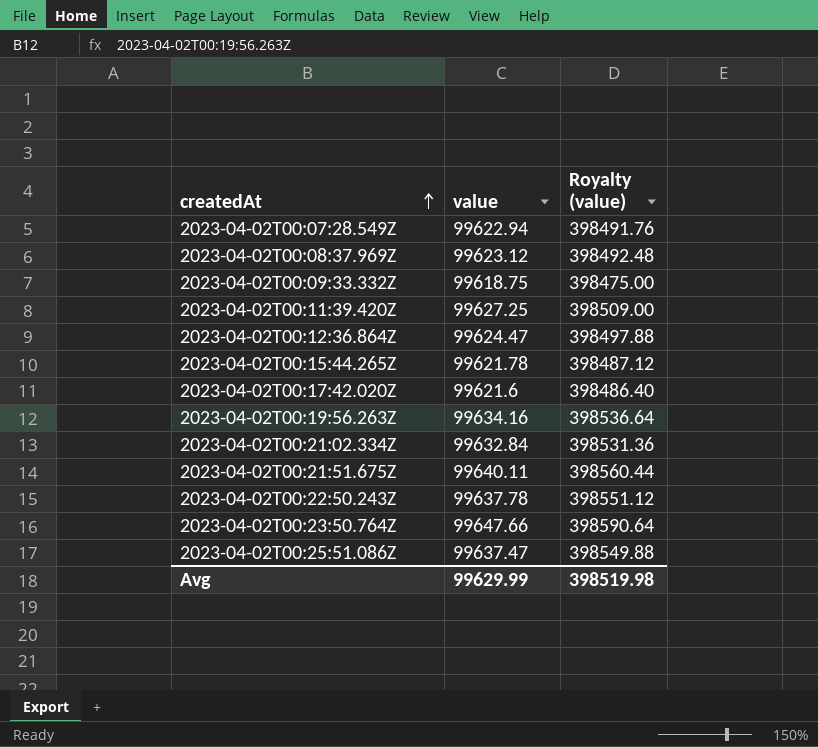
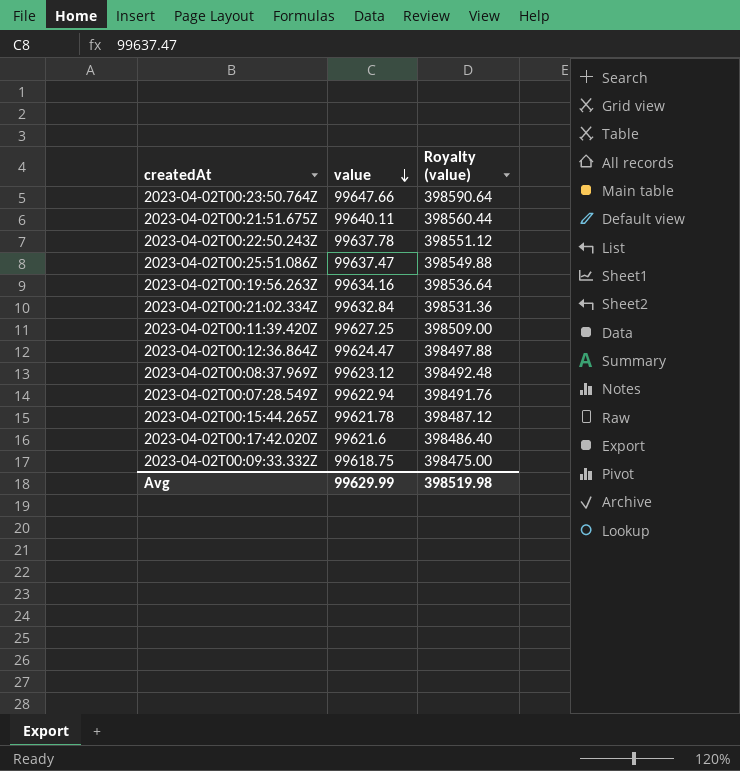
row order: createdAt ascending -> value descending

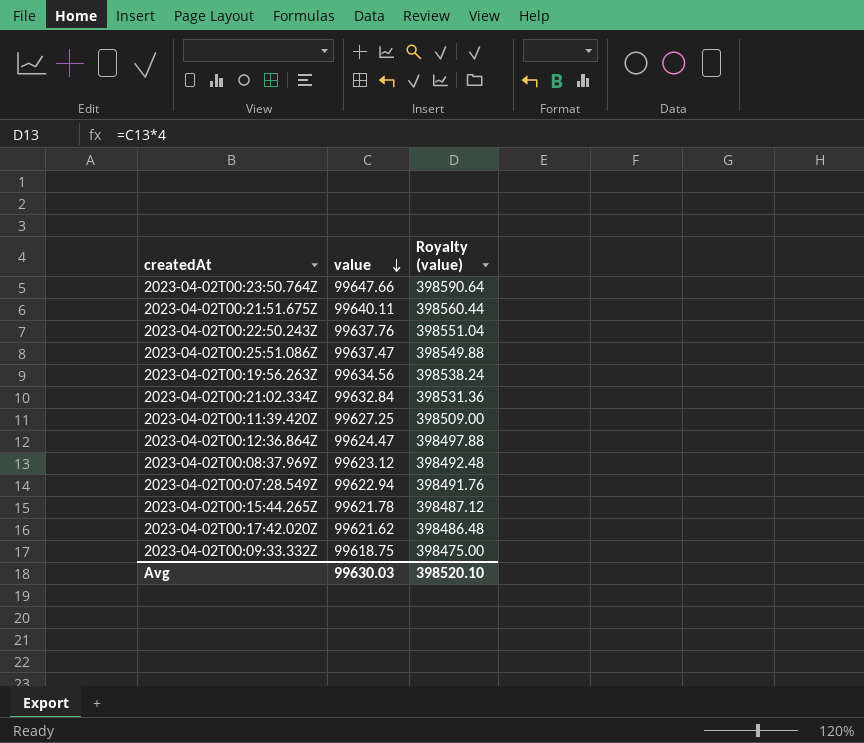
2023-04-02T00:22:50.243Z | value: 99637.78 -> 99637.76
2023-04-02T00:22:50.243Z | Royalty (value): 398551.12 -> 398551.04
2023-04-02T00:19:56.263Z | value: 99634.16 -> 99634.56
2023-04-02T00:19:56.263Z | Royalty (value): 398536.64 -> 398538.24
2023-04-02T00:17:42.020Z | value: 99621.6 -> 99621.62
2023-04-02T00:17:42.020Z | Royalty (value): 398486.40 -> 398486.48
Avg | value: 99629.99 -> 99630.03
Avg | Royalty (value): 398519.98 -> 398520.10

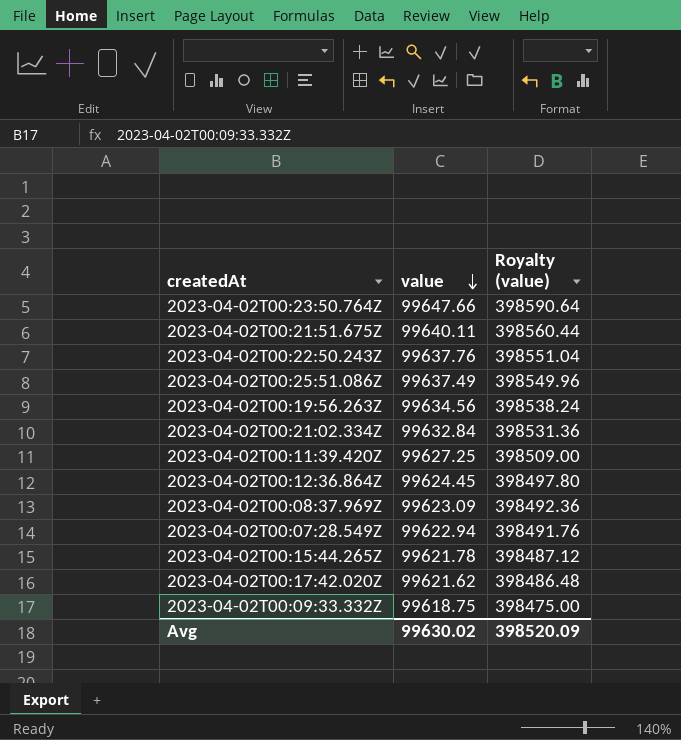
2023-04-02T00:25:51.086Z | value: 99637.47 -> 99637.49
2023-04-02T00:25:51.086Z | Royalty (value): 398549.88 -> 398549.96
2023-04-02T00:12:36.864Z | value: 99624.47 -> 99624.45
2023-04-02T00:12:36.864Z | Royalty (value): 398497.88 -> 398497.80
2023-04-02T00:08:37.969Z | value: 99623.12 -> 99623.09
2023-04-02T00:08:37.969Z | Royalty (value): 398492.48 -> 398492.36
Avg | value: 99630.03 -> 99630.02
Avg | Royalty (value): 398520.10 -> 398520.09

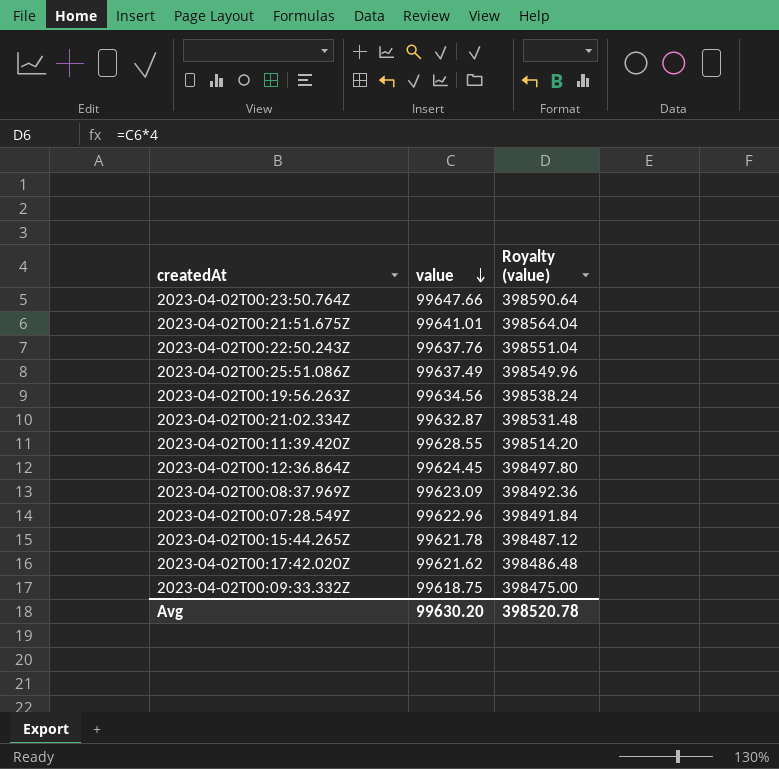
2023-04-02T00:21:51.675Z | value: 99640.11 -> 99641.01
2023-04-02T00:21:51.675Z | Royalty (value): 398560.44 -> 398564.04
2023-04-02T00:21:02.334Z | value: 99632.84 -> 99632.87
2023-04-02T00:21:02.334Z | Royalty (value): 398531.36 -> 398531.48
2023-04-02T00:11:39.420Z | value: 99627.25 -> 99628.55
2023-04-02T00:11:39.420Z | Royalty (value): 398509.00 -> 398514.20
2023-04-02T00:07:28.549Z | value: 99622.94 -> 99622.96
2023-04-02T00:07:28.549Z | Royalty (value): 398491.76 -> 398491.84
Avg | value: 99630.02 -> 99630.20
Avg | Royalty (value): 398520.09 -> 398520.78

